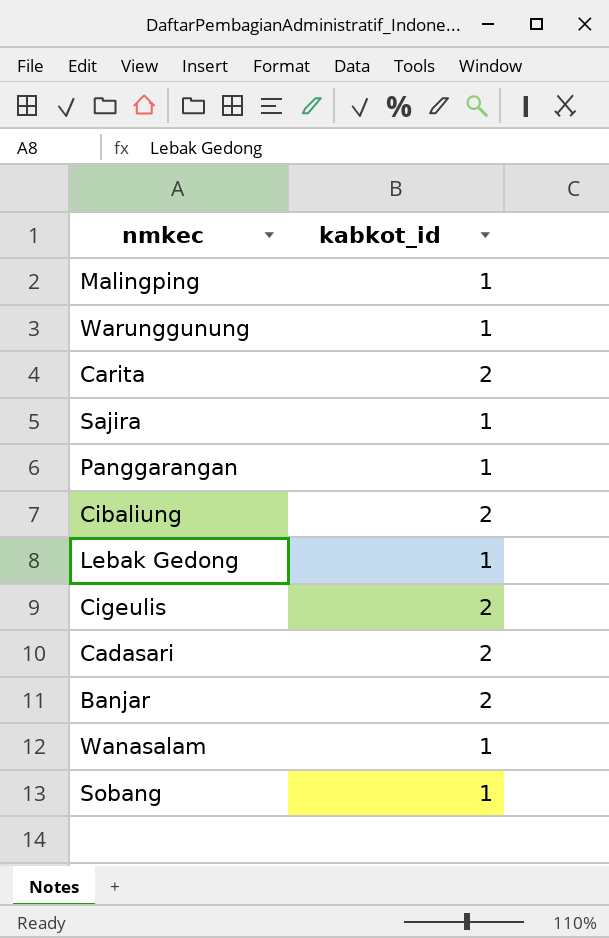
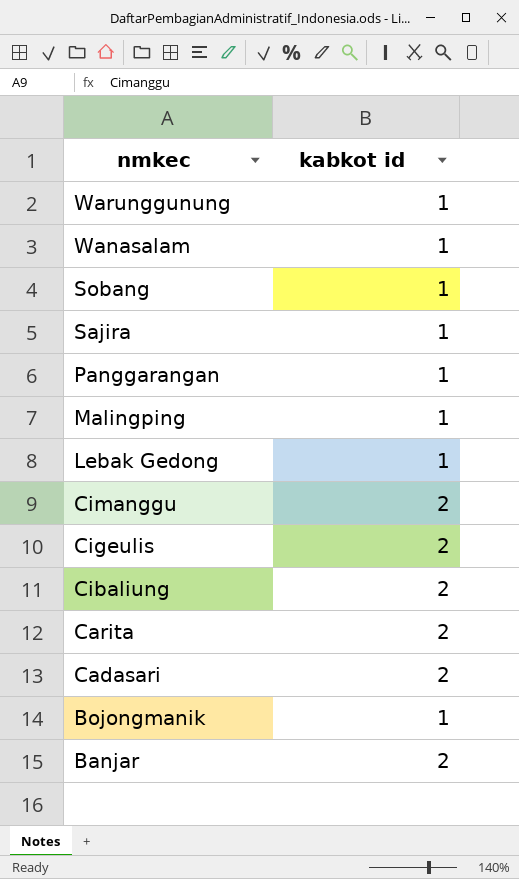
row order: none -> nmkec descending
column name: kabkot_id -> kabkot id
row Cimanggu: none -> 2
row Bojongmanik: none -> 1

